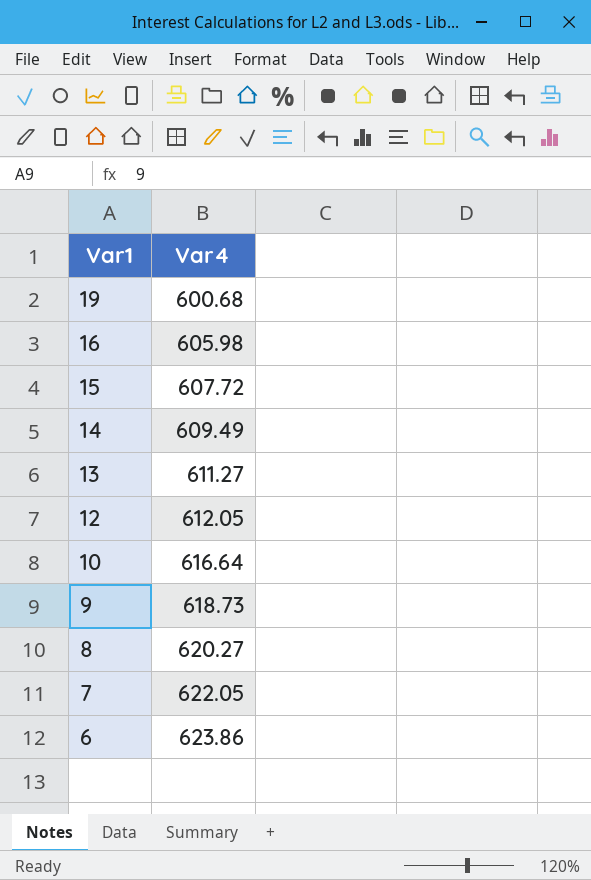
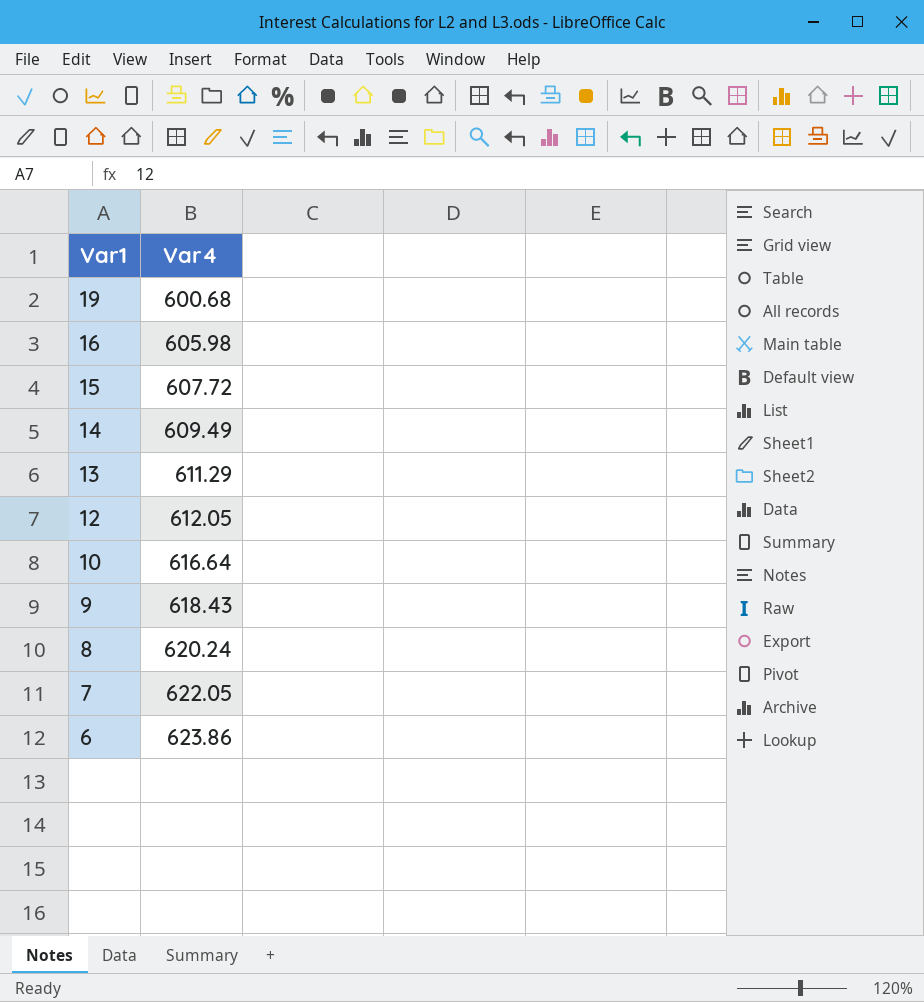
13 | Var4: 611.27 -> 611.29
9 | Var4: 618.73 -> 618.43
8 | Var4: 620.27 -> 620.24

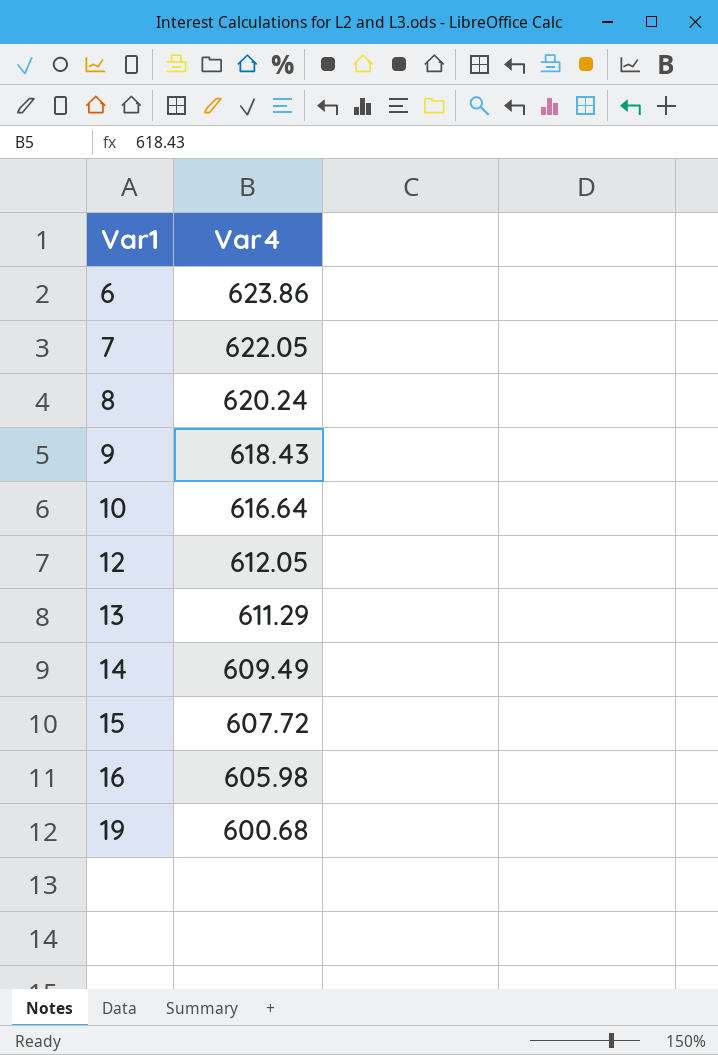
row order: Var1 descending -> Var1 ascending

